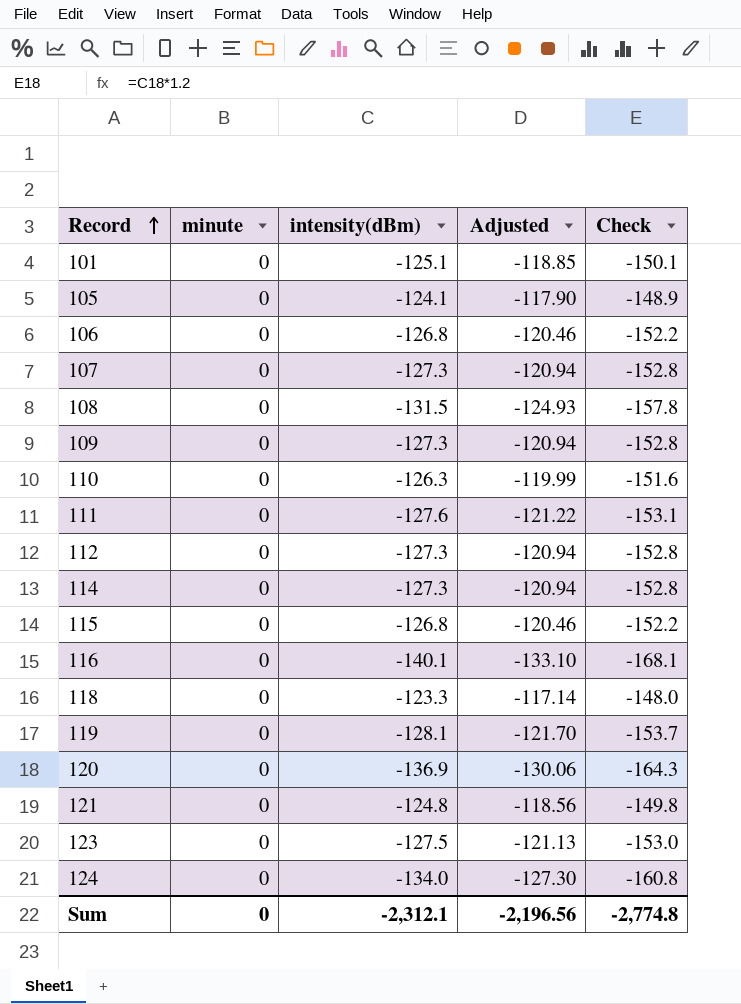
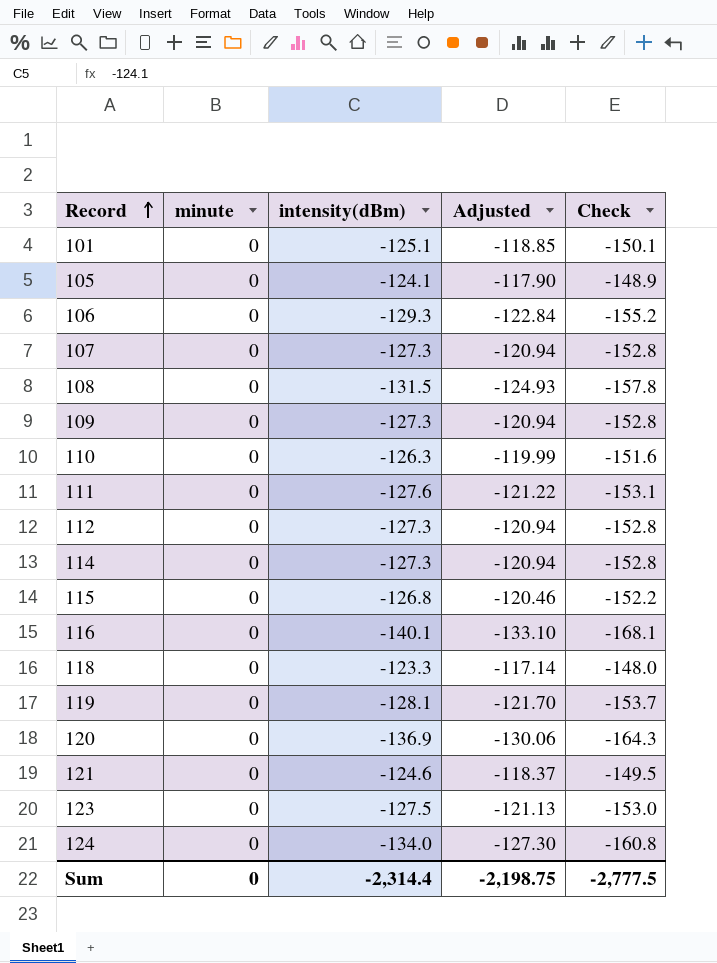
106 | intensity(dBm): -126.8 -> -129.3
106 | Adjusted: -120.46 -> -122.84
106 | Check: -152.2 -> -155.2
121 | intensity(dBm): -124.8 -> -124.6
121 | Adjusted: -118.56 -> -118.37
121 | Check: -149.8 -> -149.5
Sum | intensity(dBm): -2,312.1 -> -2,314.4
Sum | Adjusted: -2,196.56 -> -2,198.75
Sum | Check: -2,774.8 -> -2,777.5

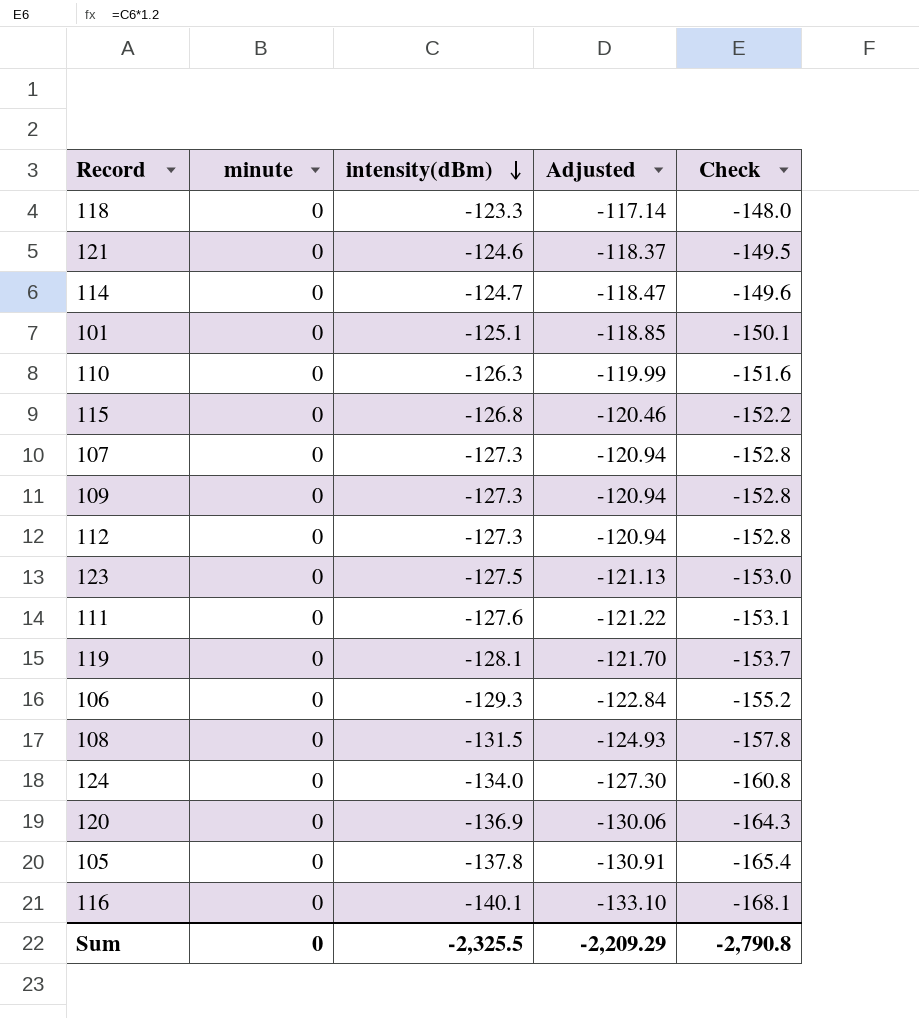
row order: Record ascending -> intensity(dBm) descending
114 | intensity(dBm): -127.3 -> -124.7
114 | Adjusted: -120.94 -> -118.47
114 | Check: -152.8 -> -149.6
105 | intensity(dBm): -124.1 -> -137.8
105 | Adjusted: -117.90 -> -130.91
105 | Check: -148.9 -> -165.4
Sum | intensity(dBm): -2,314.4 -> -2,325.5
Sum | Adjusted: -2,198.75 -> -2,209.29
Sum | Check: -2,777.5 -> -2,790.8

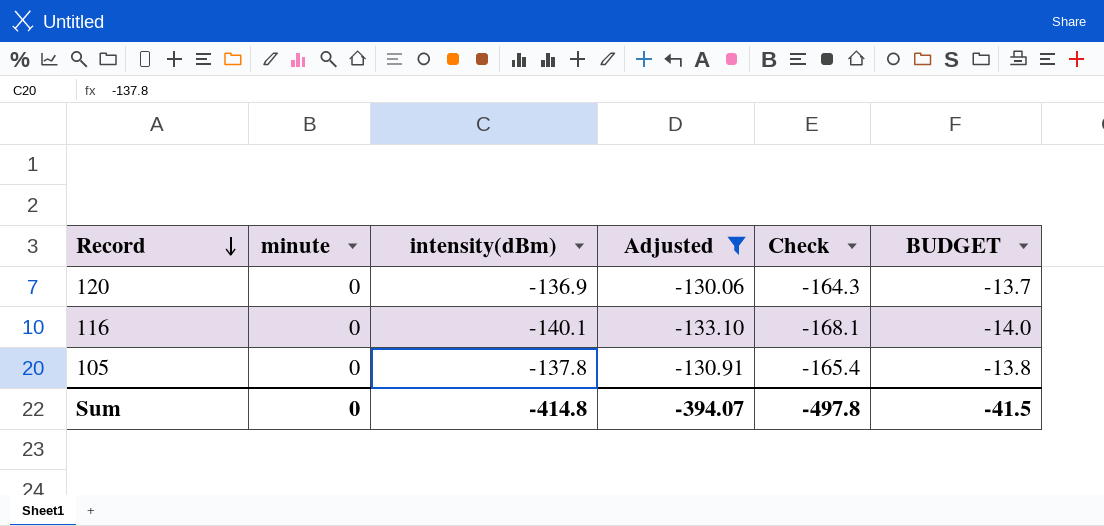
filter: none -> Adjusted <= -130.06
row order: intensity(dBm) descending -> Record descending
column BUDGET | formula: none -> [intensity(dBm)] * 0.1
Sum | intensity(dBm): -2,325.5 -> -414.8
Sum | Adjusted: -2,209.29 -> -394.07
Sum | Check: -2,790.8 -> -497.8

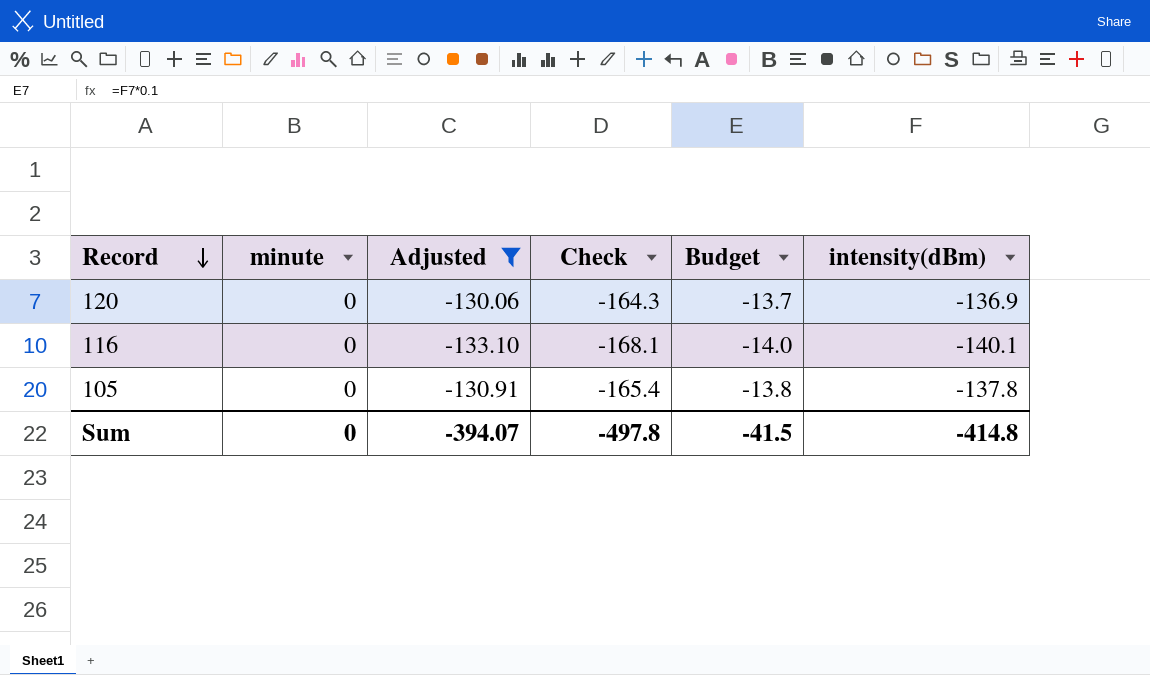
column name: BUDGET -> Budget
column intensity(dBm) | position: 3 -> 6

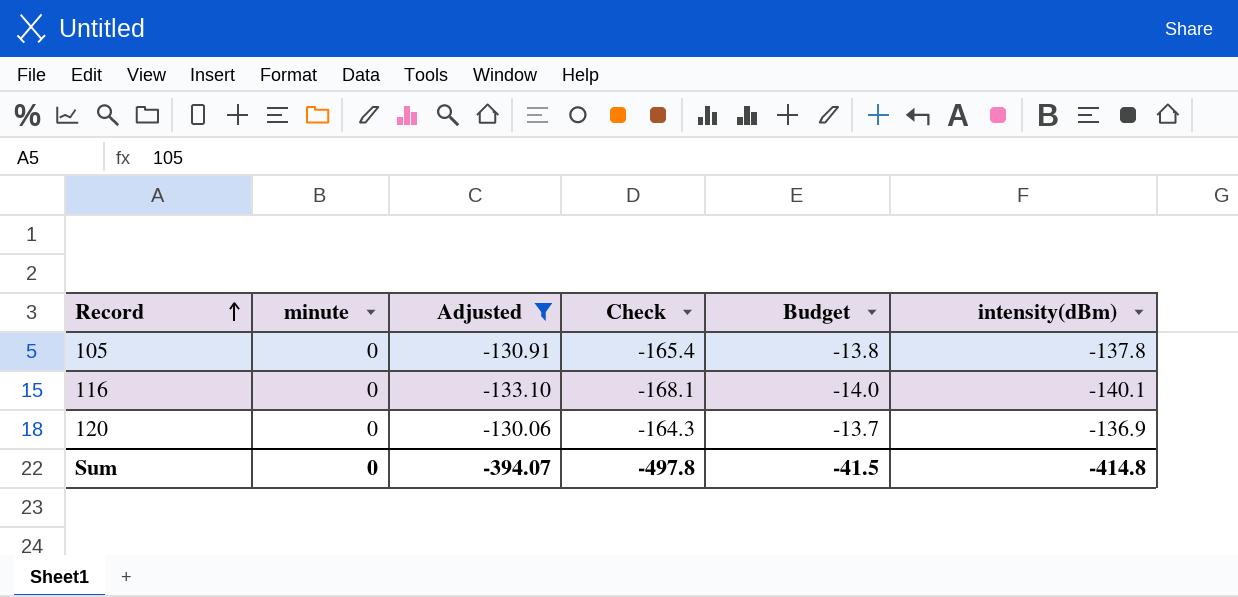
row order: Record descending -> Record ascending

